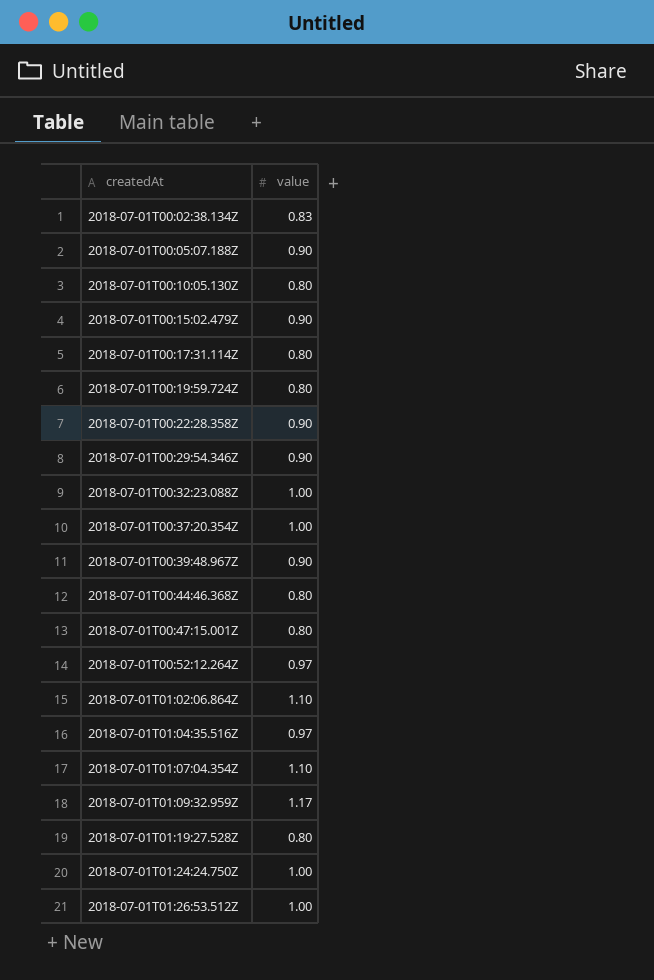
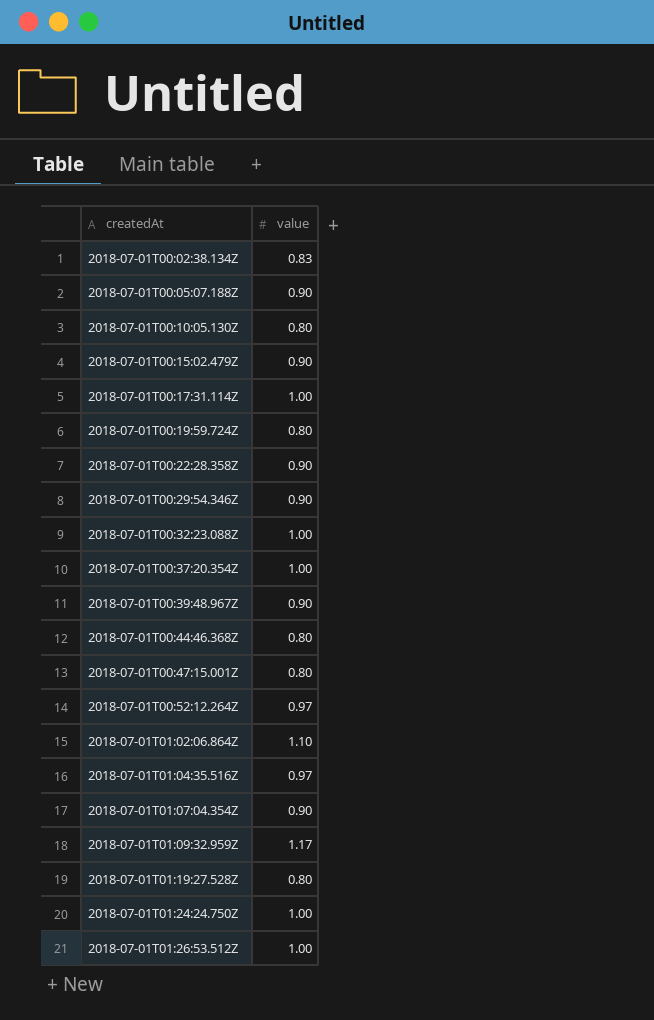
2018-07-01T00:17:31.114Z | value: 0.80 -> 1.00
2018-07-01T01:07:04.354Z | value: 1.10 -> 0.90

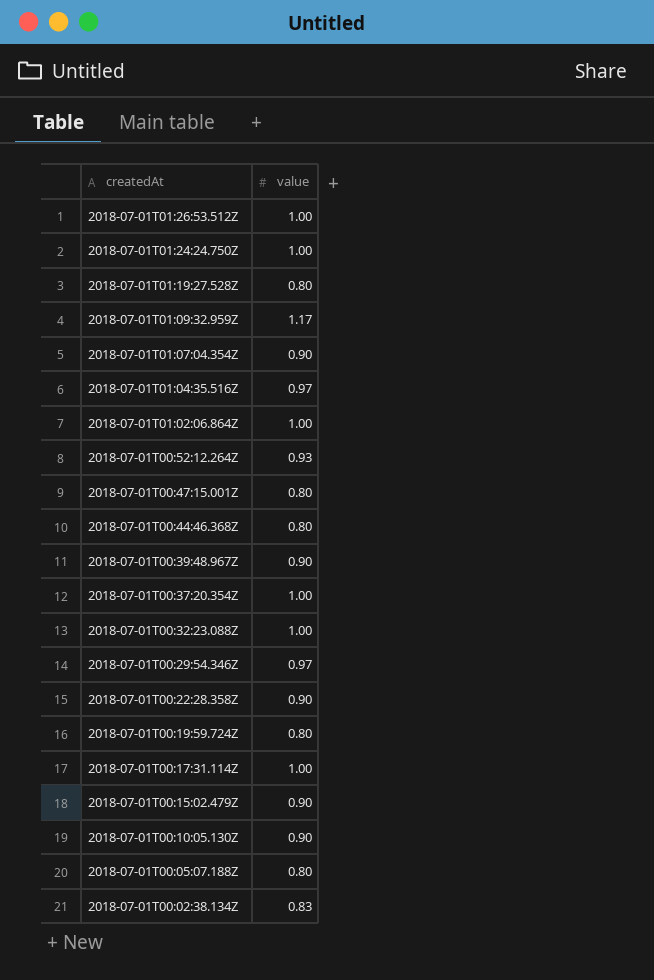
row order: createdAt ascending -> createdAt descending
2018-07-01T01:02:06.864Z | value: 1.10 -> 1.00
2018-07-01T00:52:12.264Z | value: 0.97 -> 0.93
2018-07-01T00:29:54.346Z | value: 0.90 -> 0.97
2018-07-01T00:10:05.130Z | value: 0.80 -> 0.90
2018-07-01T00:05:07.188Z | value: 0.90 -> 0.80

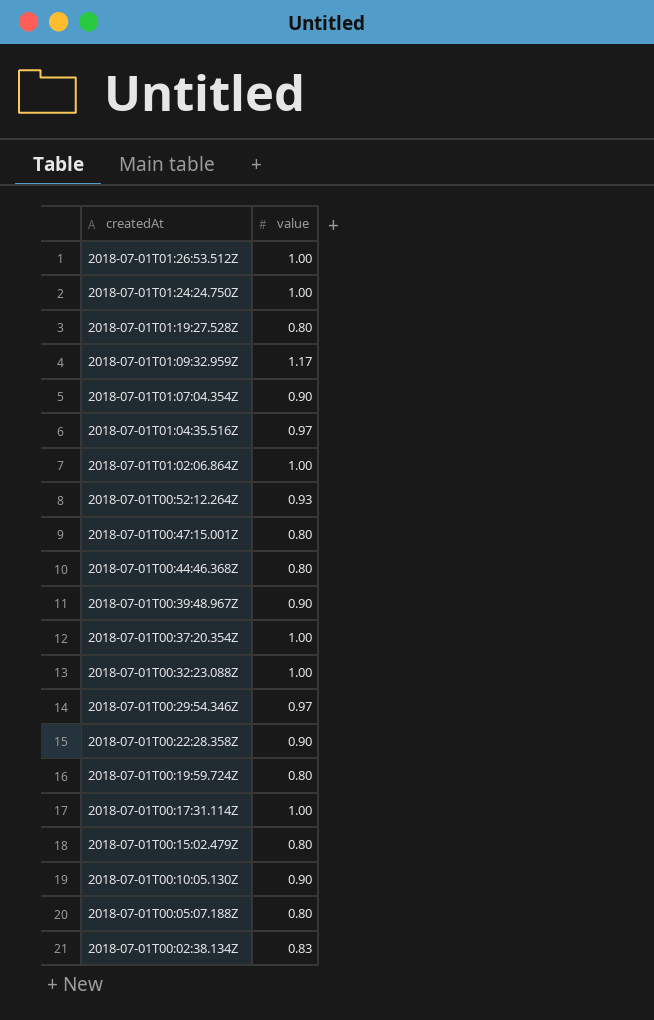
2018-07-01T00:15:02.479Z | value: 0.90 -> 0.80

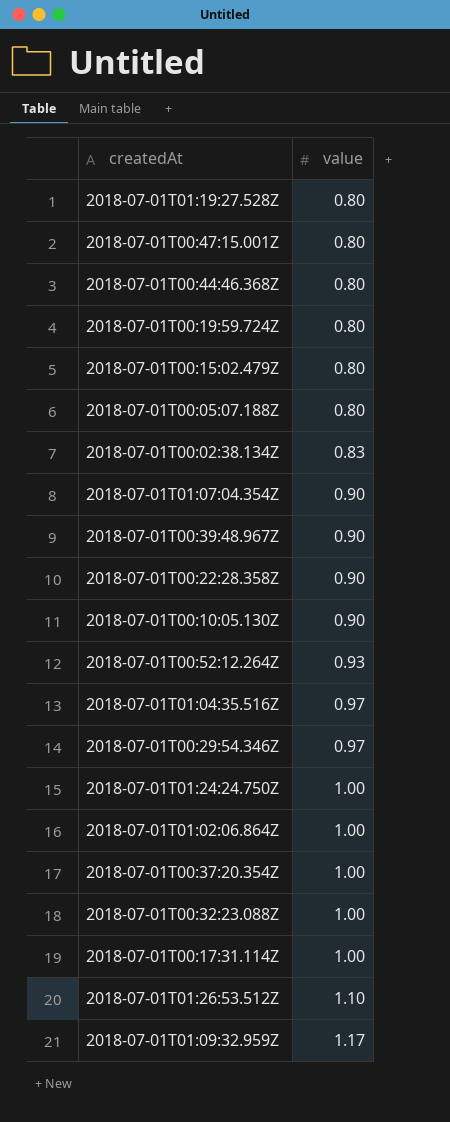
row order: createdAt descending -> value ascending
2018-07-01T01:26:53.512Z | value: 1.00 -> 1.10

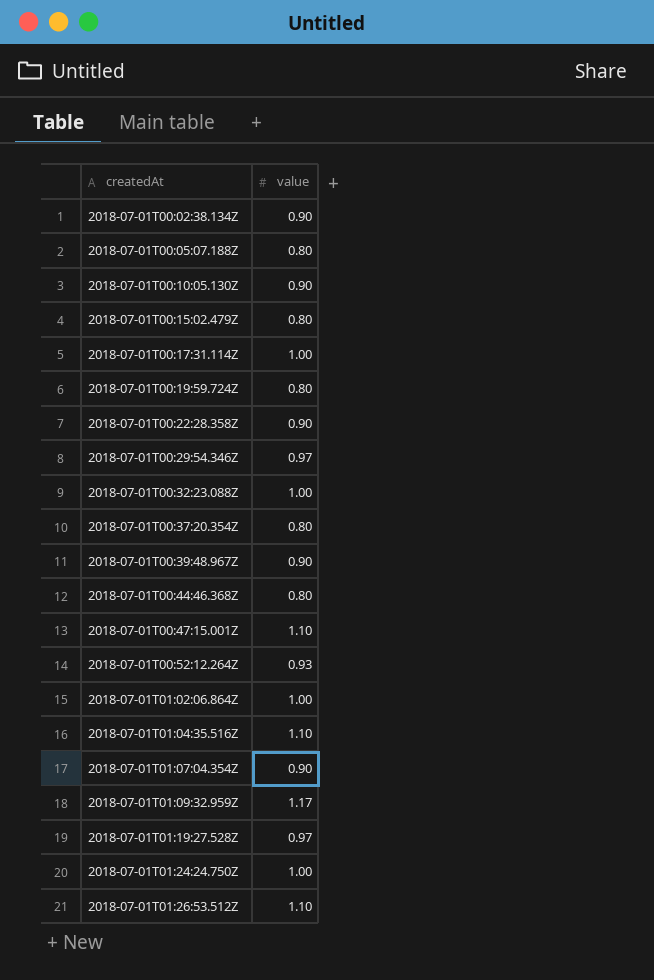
row order: value ascending -> createdAt ascending
2018-07-01T00:02:38.134Z | value: 0.83 -> 0.90
2018-07-01T00:37:20.354Z | value: 1.00 -> 0.80
2018-07-01T00:47:15.001Z | value: 0.80 -> 1.10
2018-07-01T01:04:35.516Z | value: 0.97 -> 1.10
2018-07-01T01:19:27.528Z | value: 0.80 -> 0.97

